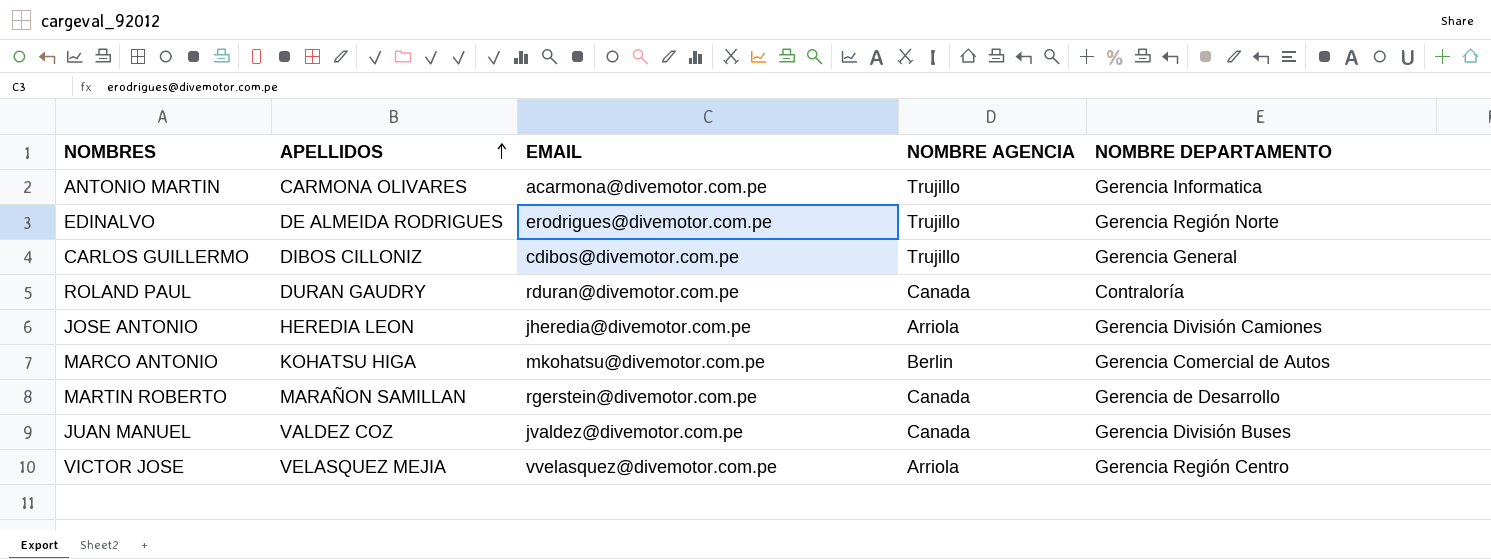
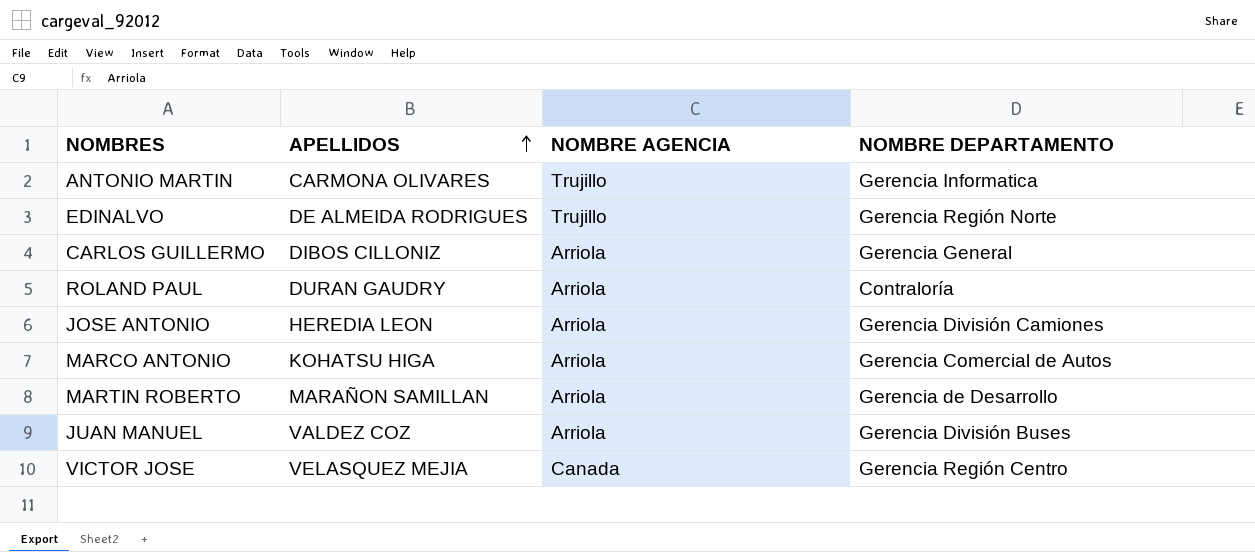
column EMAIL | position: 3 -> none
CARLOS GUILLERMO | NOMBRE AGENCIA: Trujillo -> Arriola
ROLAND PAUL | NOMBRE AGENCIA: Canada -> Arriola
MARCO ANTONIO | NOMBRE AGENCIA: Berlin -> Arriola
MARTIN ROBERTO | NOMBRE AGENCIA: Canada -> Arriola
JUAN MANUEL | NOMBRE AGENCIA: Canada -> Arriola
VICTOR JOSE | NOMBRE AGENCIA: Arriola -> Canada

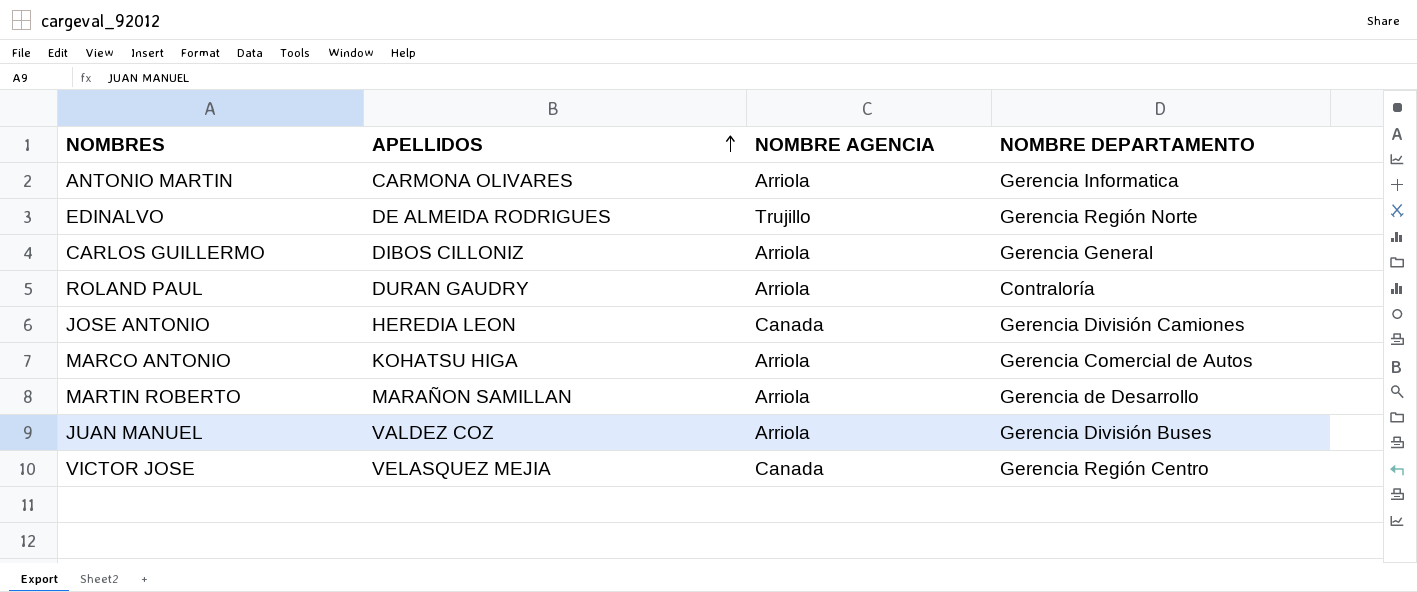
ANTONIO MARTIN | NOMBRE AGENCIA: Trujillo -> Arriola
JOSE ANTONIO | NOMBRE AGENCIA: Arriola -> Canada

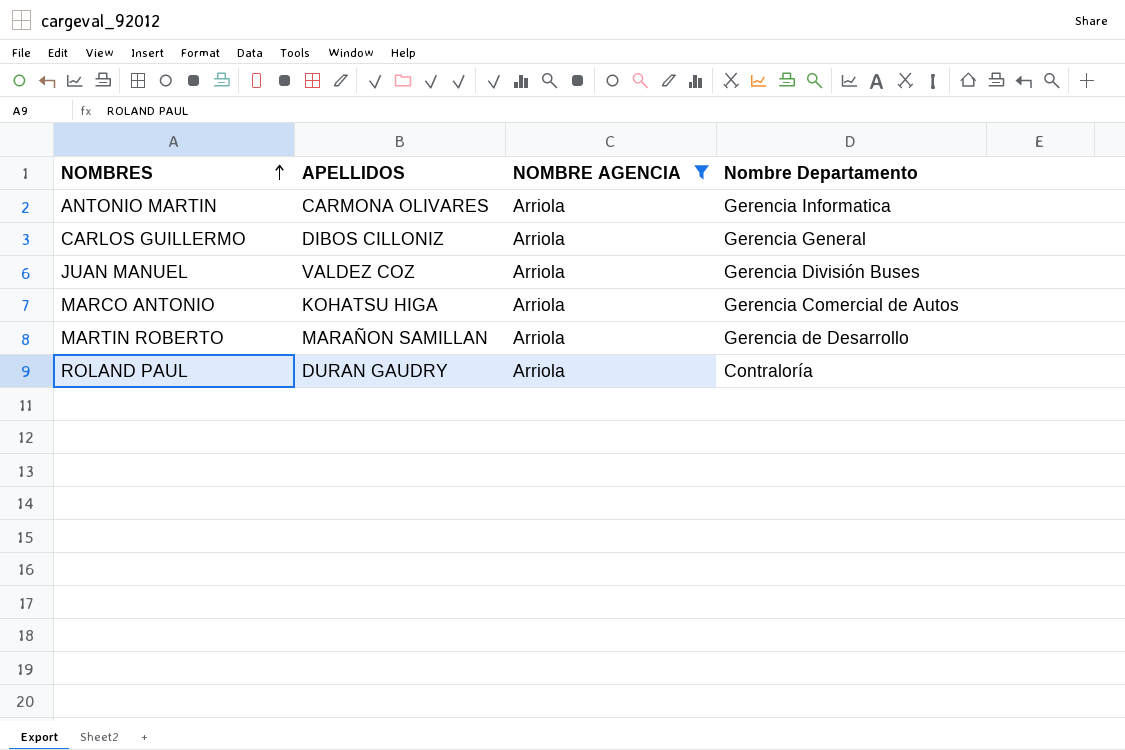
filter: none -> NOMBRE AGENCIA = Arriola
row order: APELLIDOS ascending -> NOMBRES ascending
column name: NOMBRE DEPARTAMENTO -> Nombre Departamento

